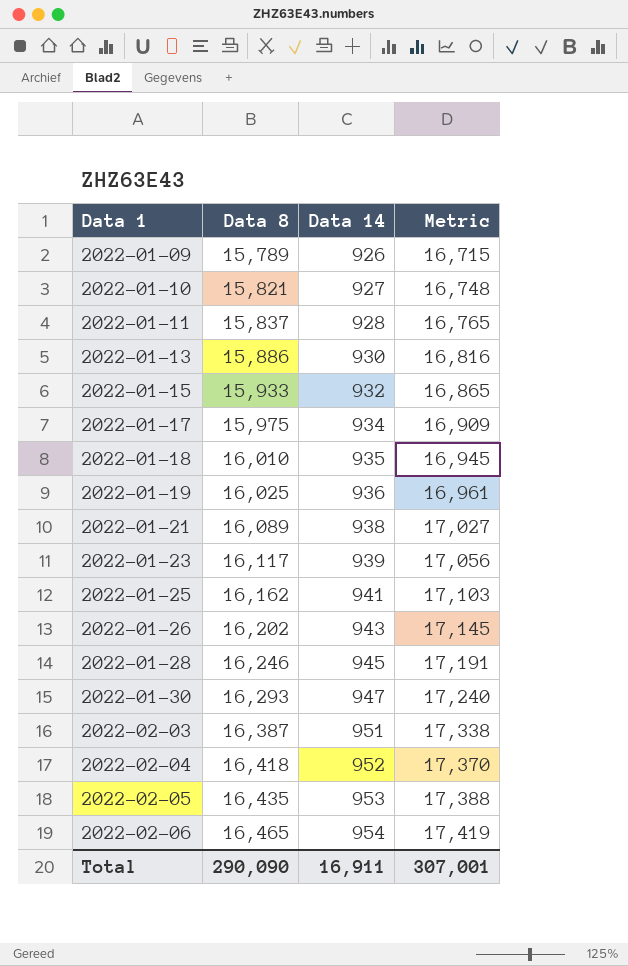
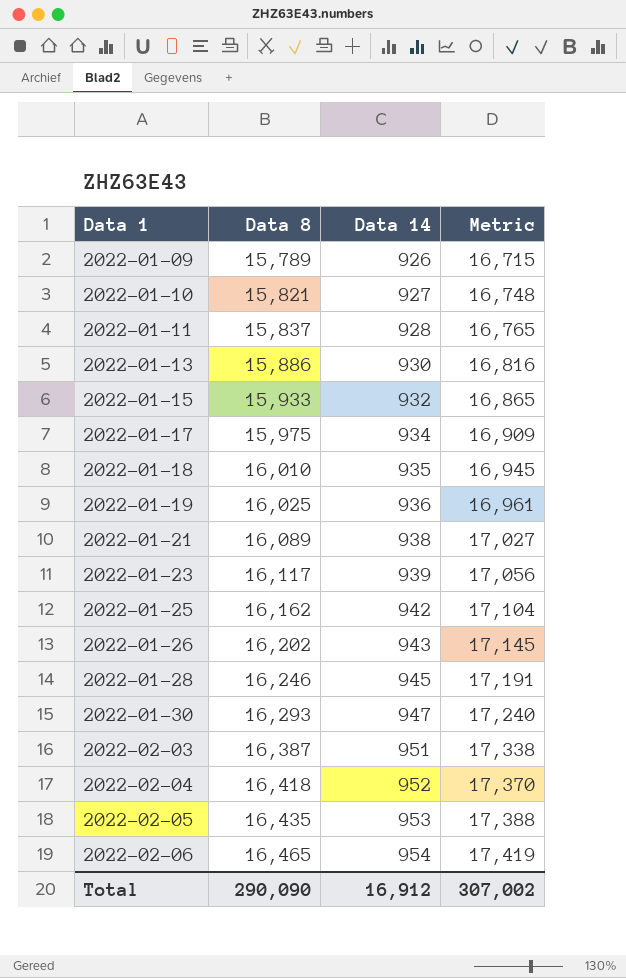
2022-01-25 | Data 14: 941 -> 942
2022-01-25 | Metric: 17,103 -> 17,104
Total | Data 14: 16,911 -> 16,912
Total | Metric: 307,001 -> 307,002

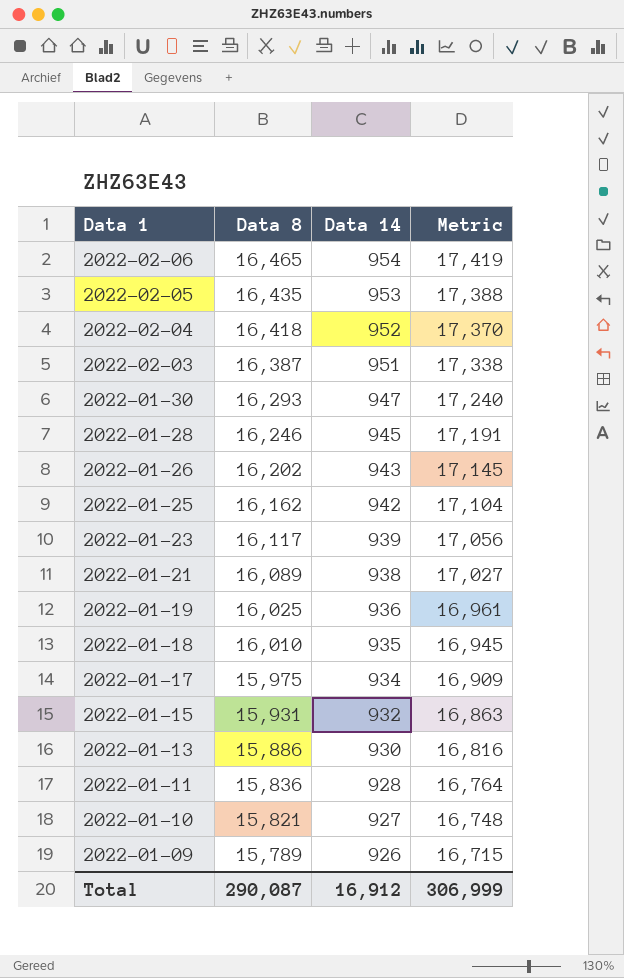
row order: Data 1 ascending -> Data 1 descending
2022-01-15 | Data 8: 15,933 -> 15,931
2022-01-15 | Metric: 16,865 -> 16,863
2022-01-11 | Data 8: 15,837 -> 15,836
2022-01-11 | Metric: 16,765 -> 16,764
Total | Data 8: 290,090 -> 290,087
Total | Metric: 307,002 -> 306,999

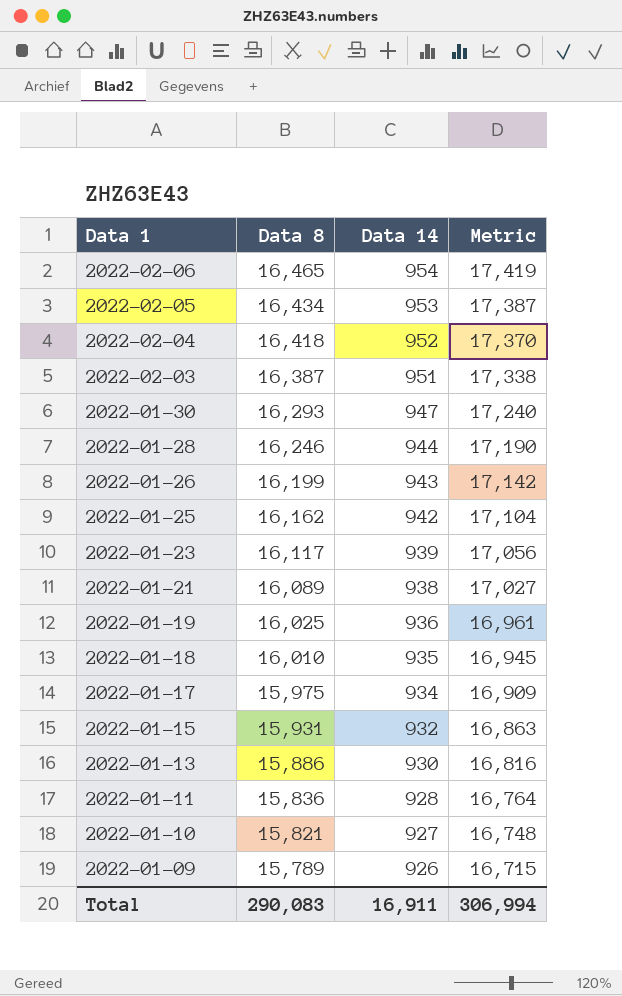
2022-02-05 | Data 8: 16,435 -> 16,434
2022-02-05 | Metric: 17,388 -> 17,387
2022-01-28 | Data 14: 945 -> 944
2022-01-28 | Metric: 17,191 -> 17,190
2022-01-26 | Data 8: 16,202 -> 16,199
2022-01-26 | Metric: 17,145 -> 17,142
Total | Data 8: 290,087 -> 290,083
Total | Data 14: 16,912 -> 16,911
Total | Metric: 306,999 -> 306,994

